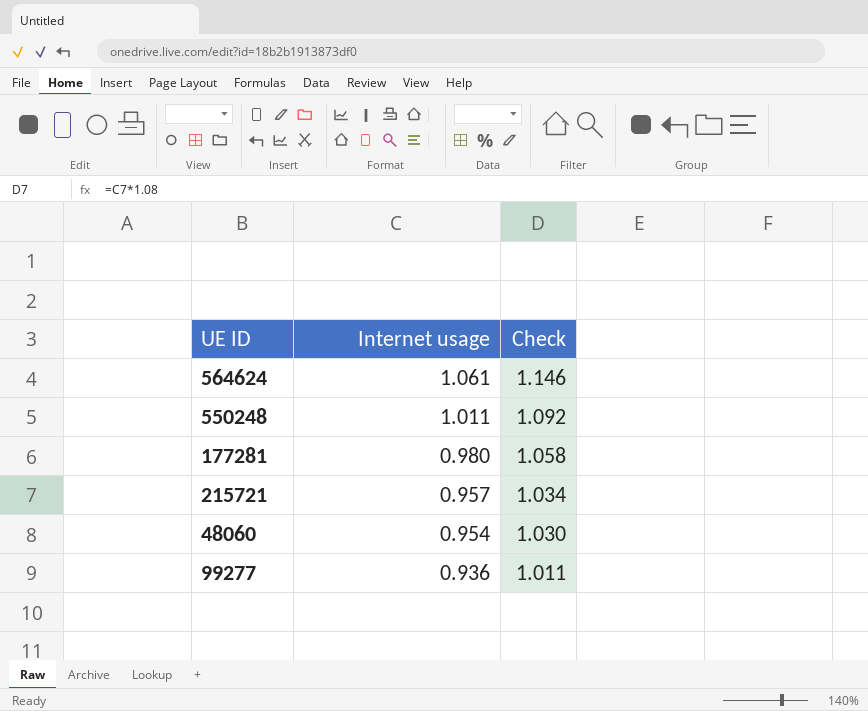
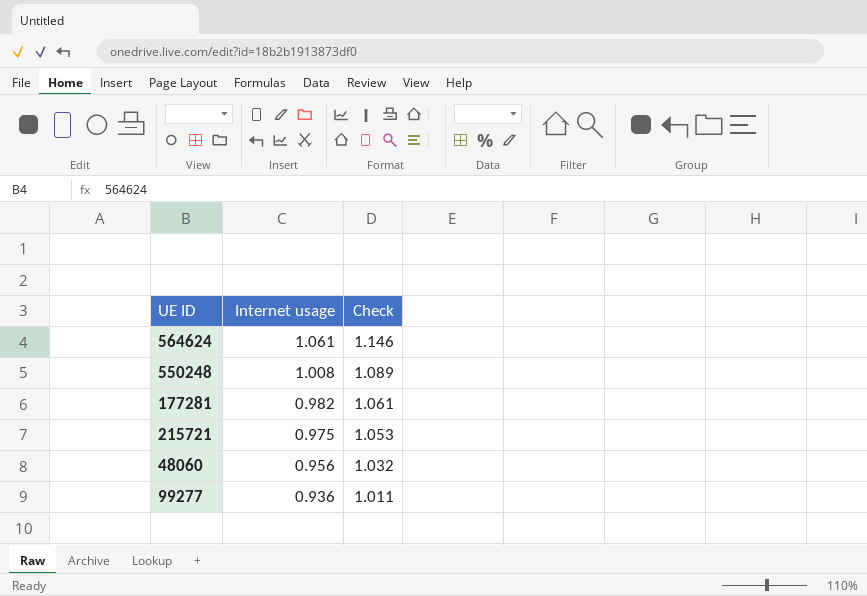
550248 | Internet usage: 1.011 -> 1.008
550248 | Check: 1.092 -> 1.089
177281 | Internet usage: 0.980 -> 0.982
177281 | Check: 1.058 -> 1.061
215721 | Internet usage: 0.957 -> 0.975
215721 | Check: 1.034 -> 1.053
48060 | Internet usage: 0.954 -> 0.956
48060 | Check: 1.030 -> 1.032

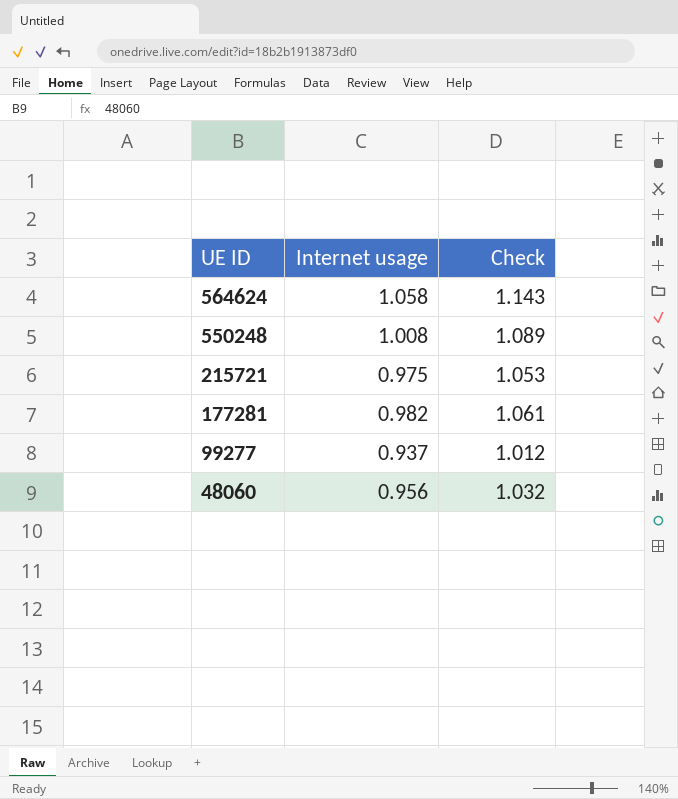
row order: Internet usage descending -> UE ID descending
564624 | Internet usage: 1.061 -> 1.058
564624 | Check: 1.146 -> 1.143
99277 | Internet usage: 0.936 -> 0.937
99277 | Check: 1.011 -> 1.012

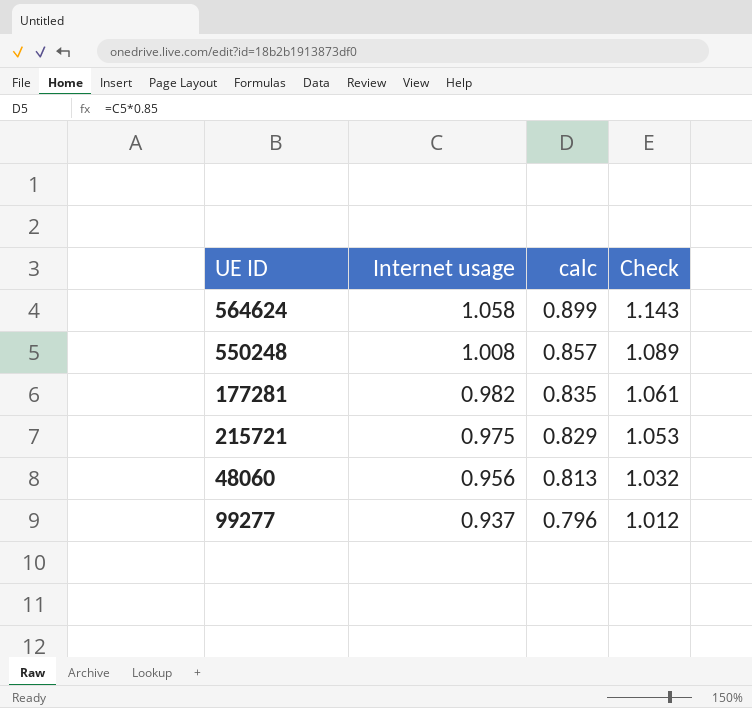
row order: UE ID descending -> Internet usage descending
column calc | formula: none -> [Internet usage] * 0.85

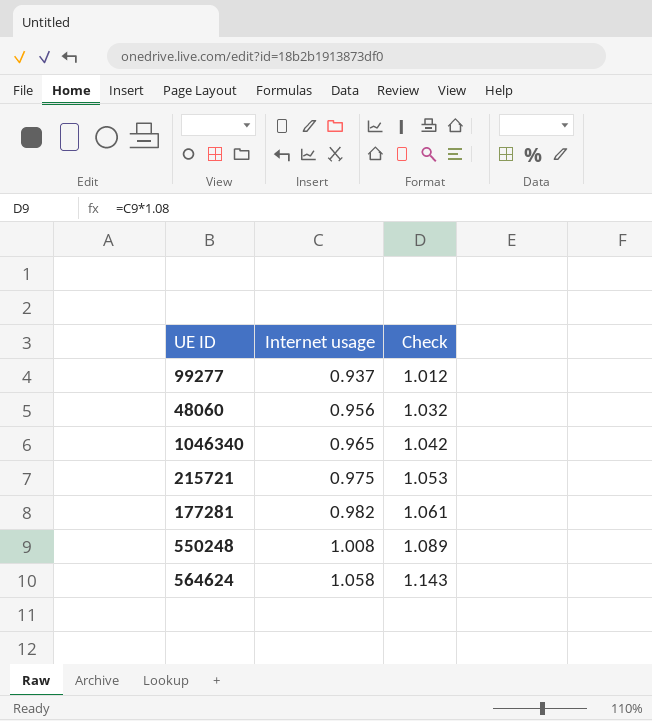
row order: Internet usage descending -> Internet usage ascending
column calc | formula: [Internet usage] * 0.85 -> none
row 1046340: none -> 0.965 | 1.042

